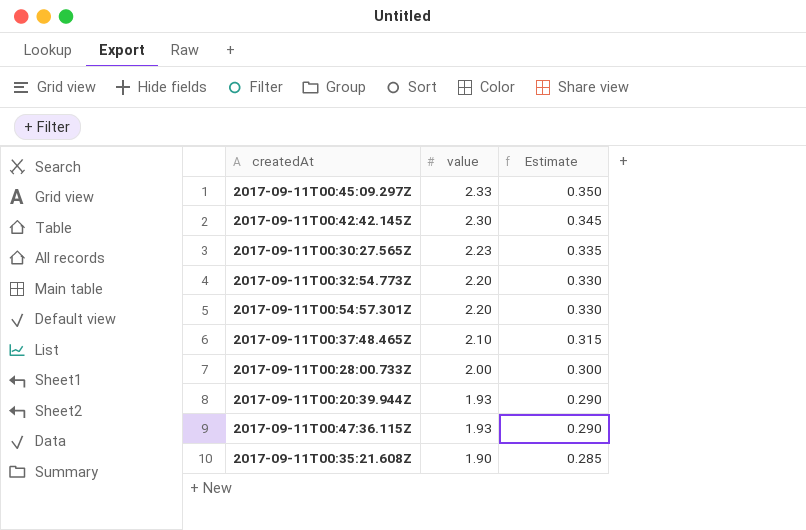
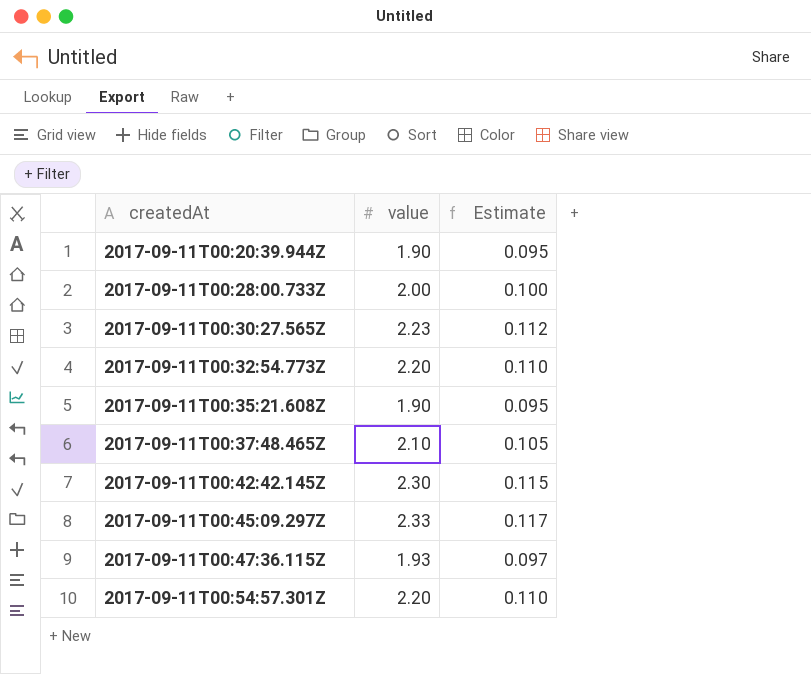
row order: value descending -> createdAt ascending
column Estimate | formula: [value] * 0.15 -> [value] * 0.05
2017-09-11T00:20:39.944Z | value: 1.93 -> 1.90

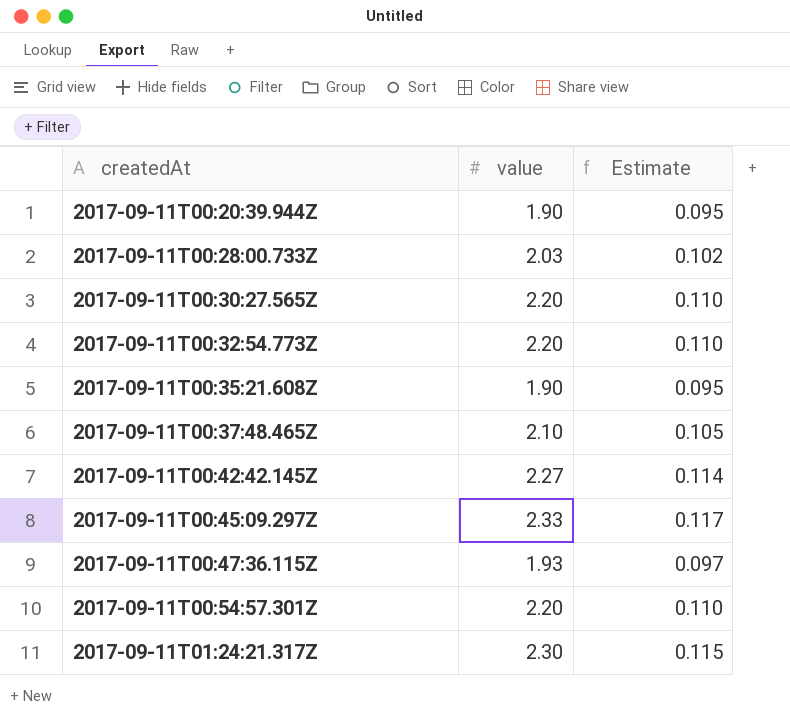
2017-09-11T00:28:00.733Z | value: 2.00 -> 2.03
2017-09-11T00:28:00.733Z | Estimate: 0.100 -> 0.102
2017-09-11T00:30:27.565Z | value: 2.23 -> 2.20
2017-09-11T00:30:27.565Z | Estimate: 0.112 -> 0.110
2017-09-11T00:42:42.145Z | value: 2.30 -> 2.27
2017-09-11T00:42:42.145Z | Estimate: 0.115 -> 0.114
row 2017-09-11T01:24:21.317Z: none -> 2.30 | 0.115

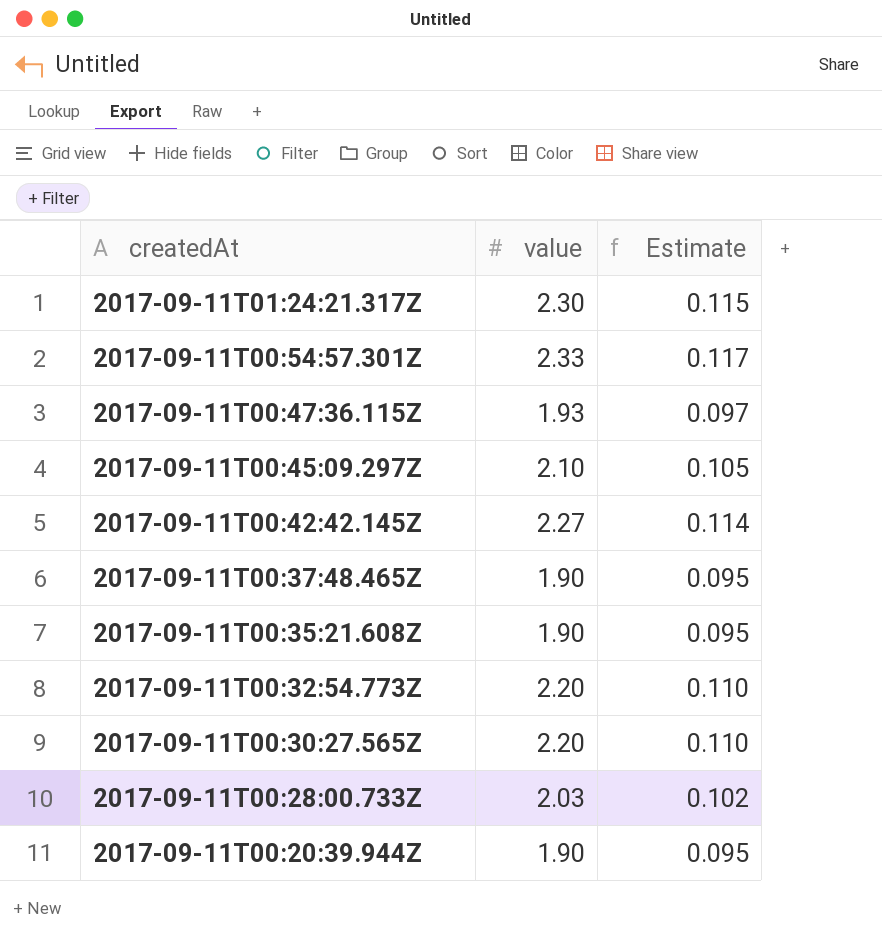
row order: createdAt ascending -> createdAt descending
2017-09-11T00:54:57.301Z | value: 2.20 -> 2.33
2017-09-11T00:54:57.301Z | Estimate: 0.110 -> 0.117
2017-09-11T00:45:09.297Z | value: 2.33 -> 2.10
2017-09-11T00:45:09.297Z | Estimate: 0.117 -> 0.105
2017-09-11T00:37:48.465Z | value: 2.10 -> 1.90
2017-09-11T00:37:48.465Z | Estimate: 0.105 -> 0.095

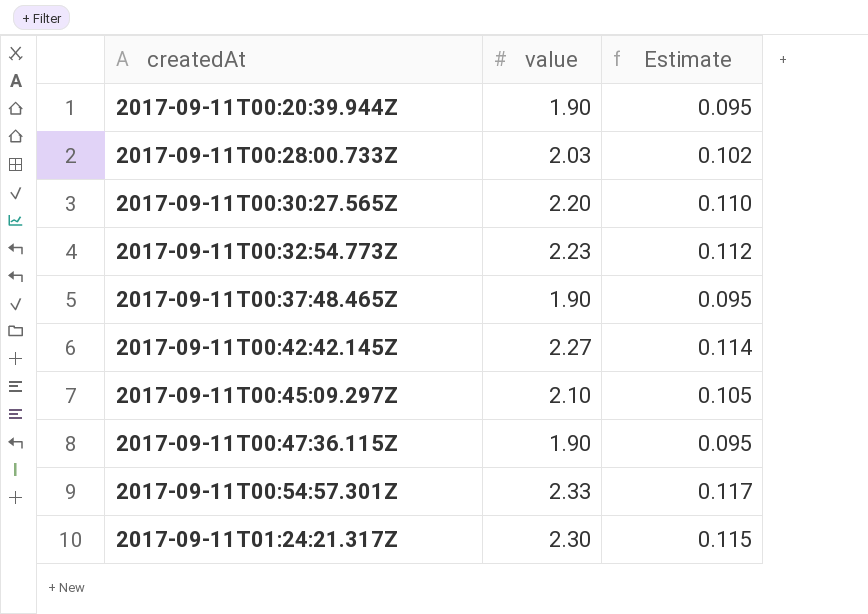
row order: createdAt descending -> createdAt ascending
row 2017-09-11T00:35:21.608Z: 1.90 | 0.095 -> none
2017-09-11T00:32:54.773Z | value: 2.20 -> 2.23
2017-09-11T00:32:54.773Z | Estimate: 0.110 -> 0.112
2017-09-11T00:47:36.115Z | value: 1.93 -> 1.90
2017-09-11T00:47:36.115Z | Estimate: 0.097 -> 0.095

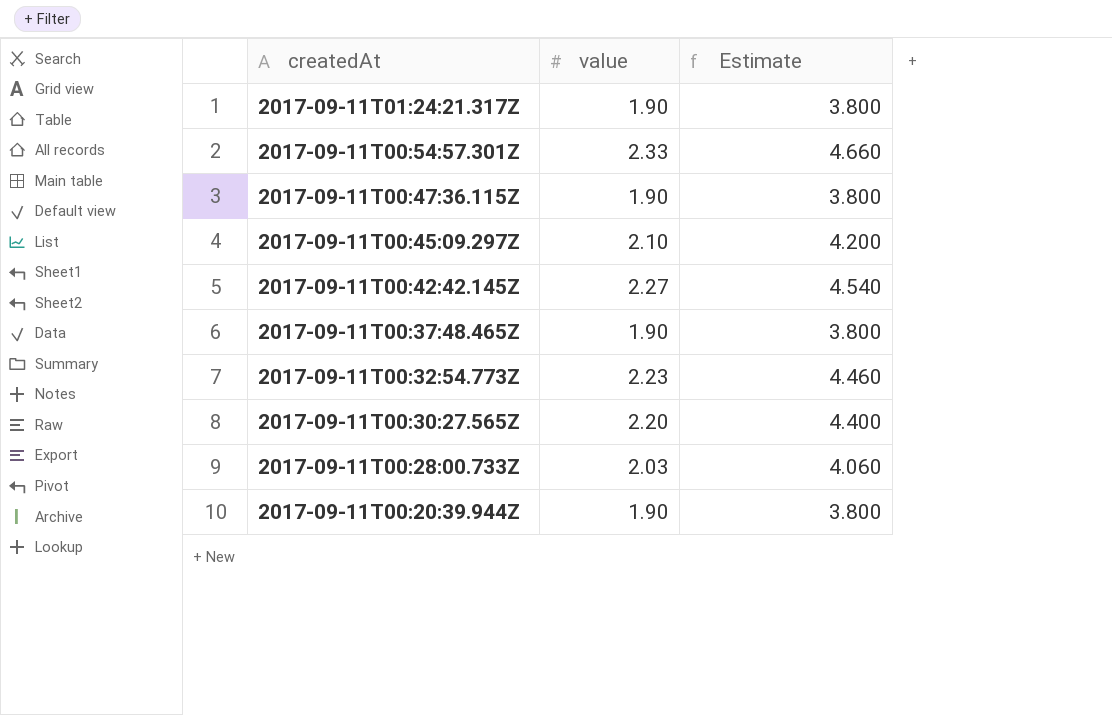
row order: createdAt ascending -> createdAt descending
column Estimate | formula: [value] * 0.05 -> [value] * 2
2017-09-11T01:24:21.317Z | value: 2.30 -> 1.90

